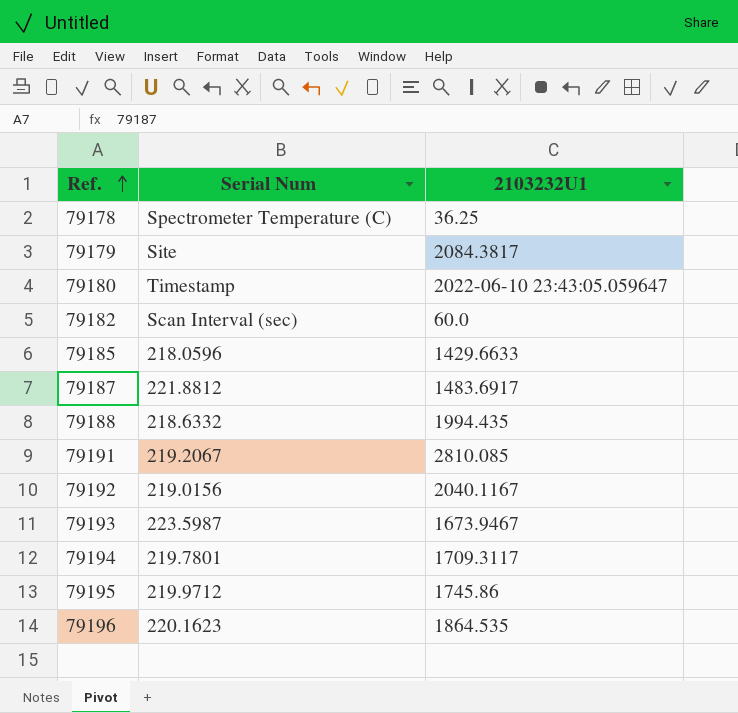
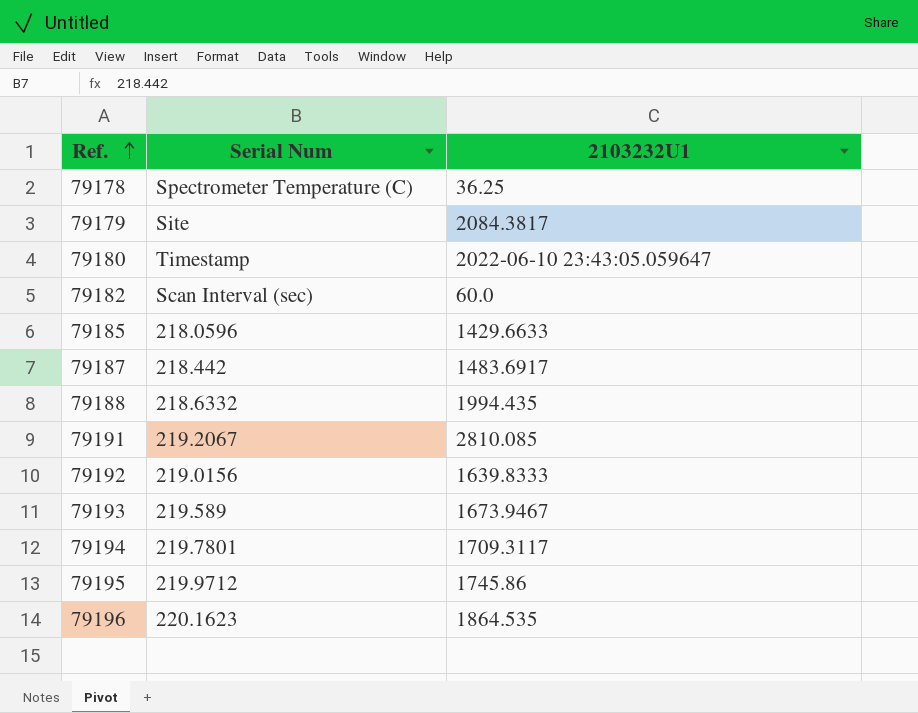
79187 | Serial Num: 221.8812 -> 218.442
79192 | 2103232U1: 2040.1167 -> 1639.8333
79193 | Serial Num: 223.5987 -> 219.589

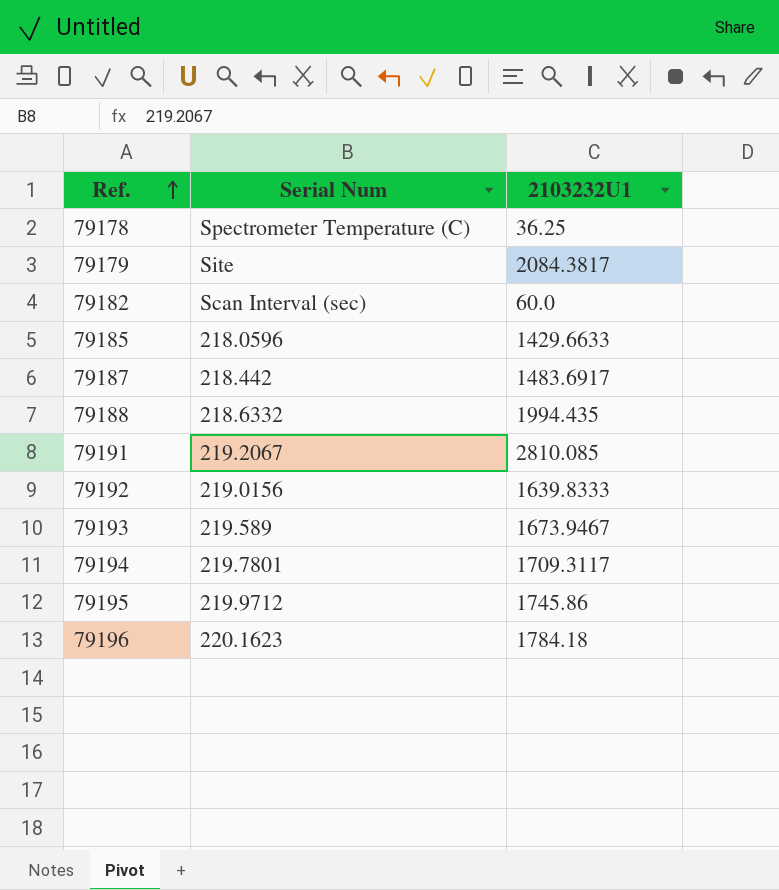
row 79180: Timestamp | 2022-06-10 23:43:05.059647 -> none
79196 | 2103232U1: 1864.535 -> 1784.18

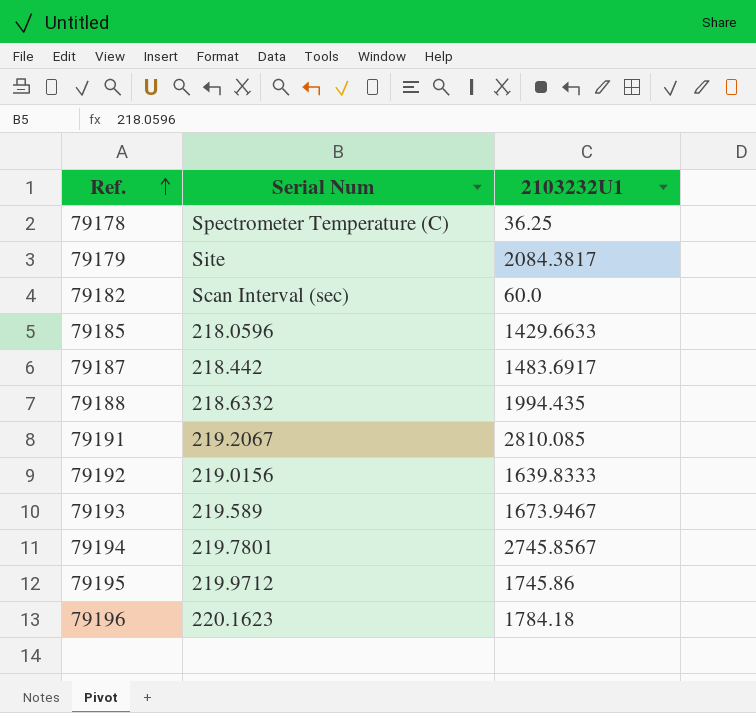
79194 | 2103232U1: 1709.3117 -> 2745.8567

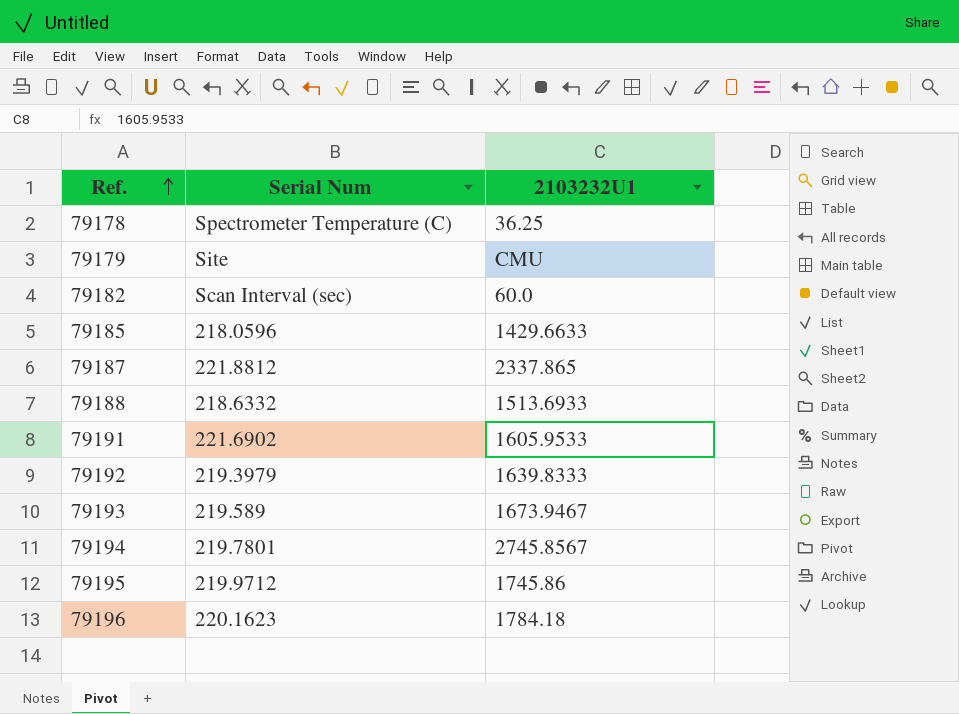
79179 | 2103232U1: 2084.3817 -> CMU
79187 | Serial Num: 218.442 -> 221.8812
79187 | 2103232U1: 1483.6917 -> 2337.865
79188 | 2103232U1: 1994.435 -> 1513.6933
79191 | Serial Num: 219.2067 -> 221.6902
79191 | 2103232U1: 2810.085 -> 1605.9533
79192 | Serial Num: 219.0156 -> 219.3979

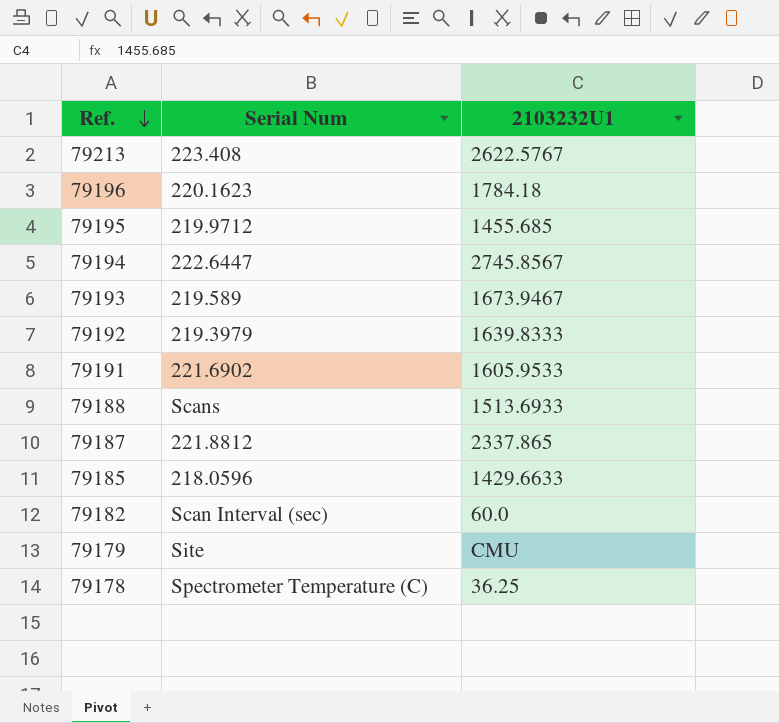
row order: Ref. ascending -> Ref. descending
row 79213: none -> 223.408 | 2622.5767
79195 | 2103232U1: 1745.86 -> 1455.685
79194 | Serial Num: 219.7801 -> 222.6447
79188 | Serial Num: 218.6332 -> Scans

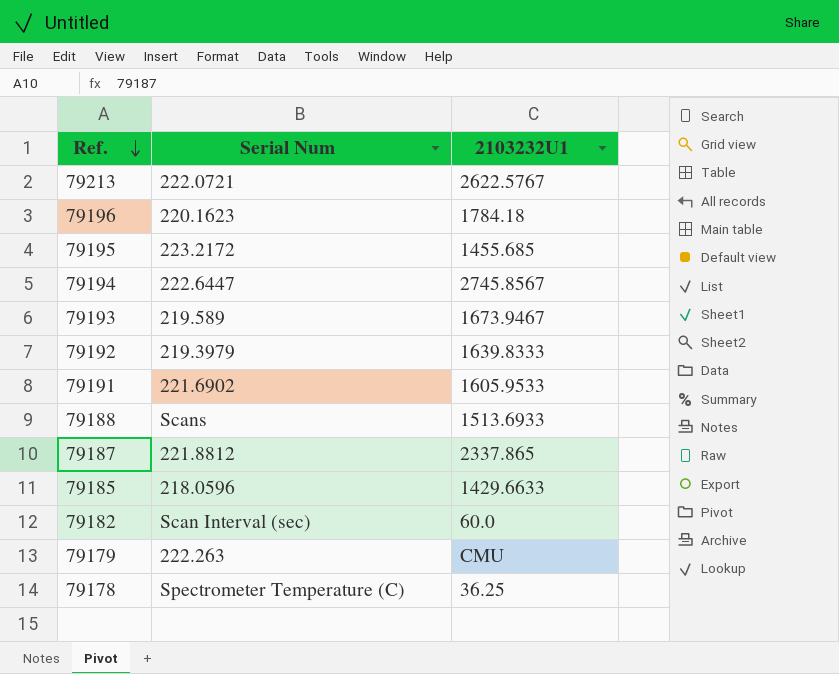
79213 | Serial Num: 223.408 -> 222.0721
79195 | Serial Num: 219.9712 -> 223.2172
79179 | Serial Num: Site -> 222.263

